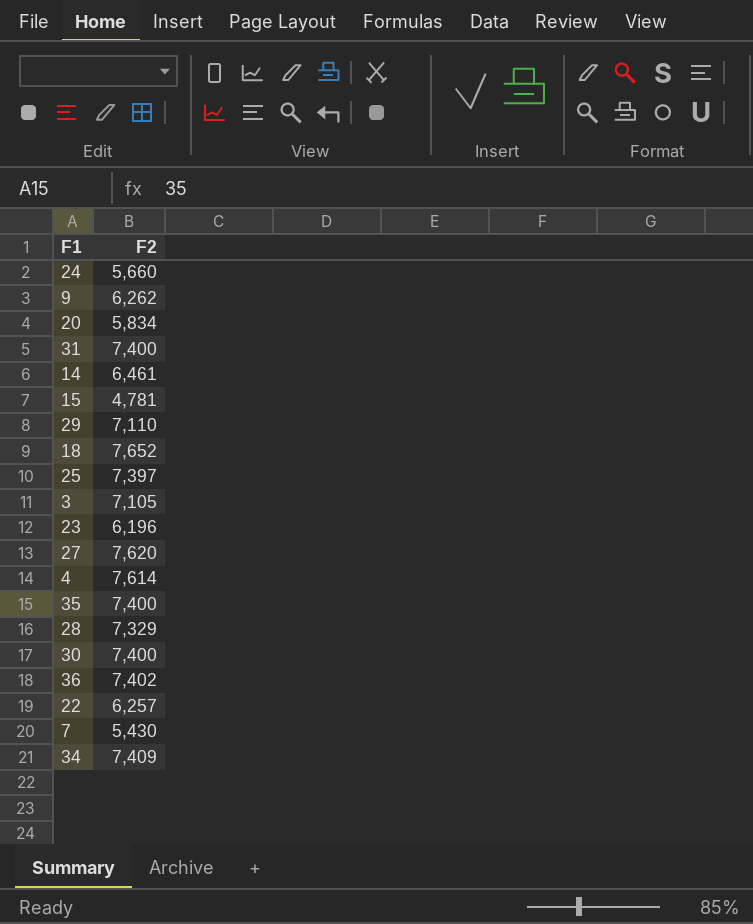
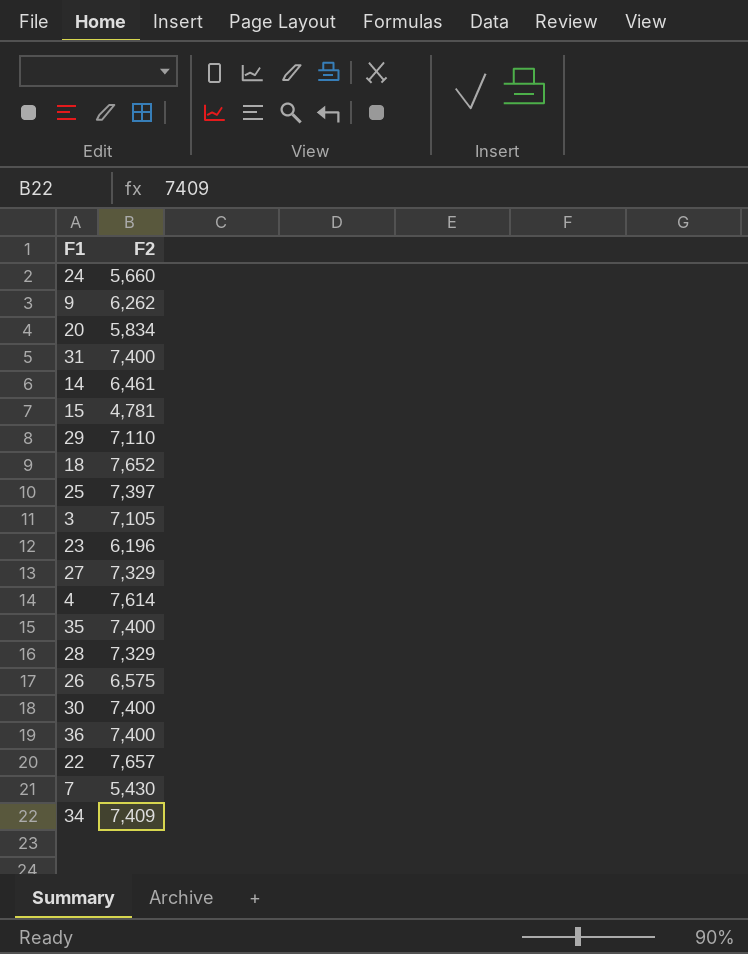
27 | F2: 7,620 -> 7,329
row 26: none -> 6,575
36 | F2: 7,402 -> 7,400
22 | F2: 6,257 -> 7,657

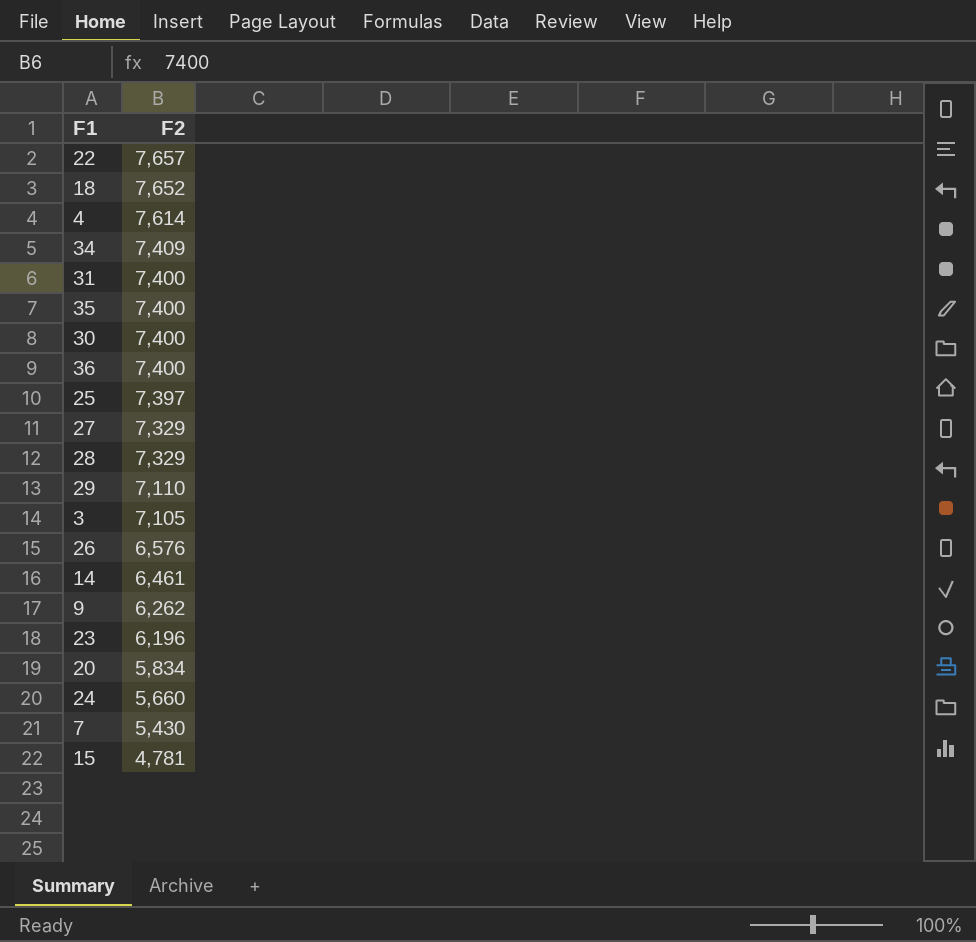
row order: none -> F2 descending
26 | F2: 6,575 -> 6,576

